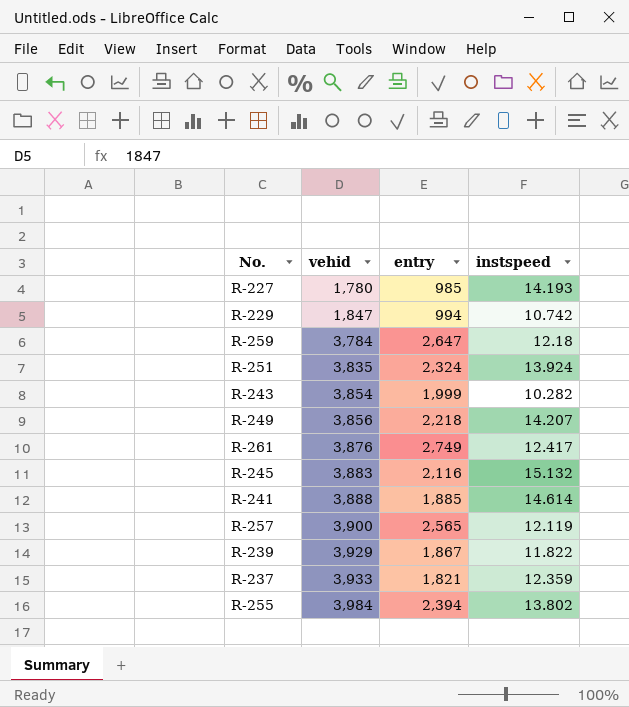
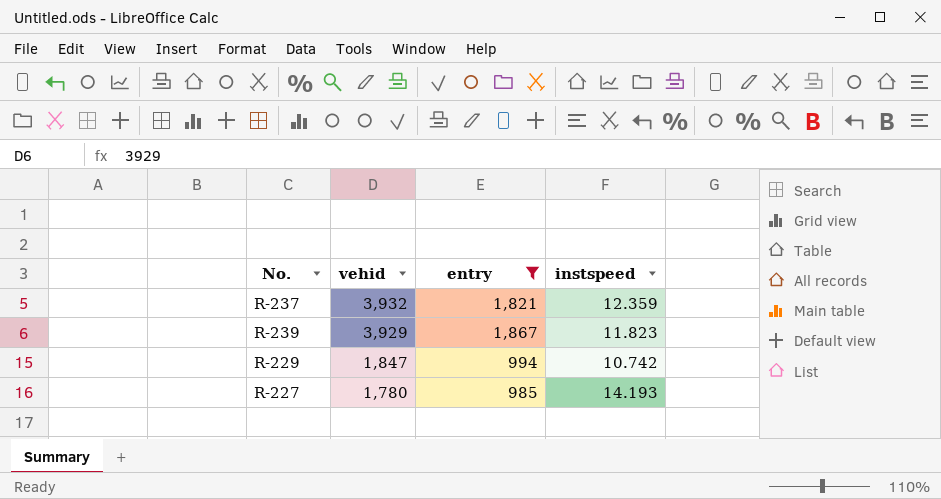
filter: none -> entry <= 1,867
row order: vehid ascending -> vehid descending
R-237 | vehid: 3,933 -> 3,932
R-239 | instspeed: 11.822 -> 11.823

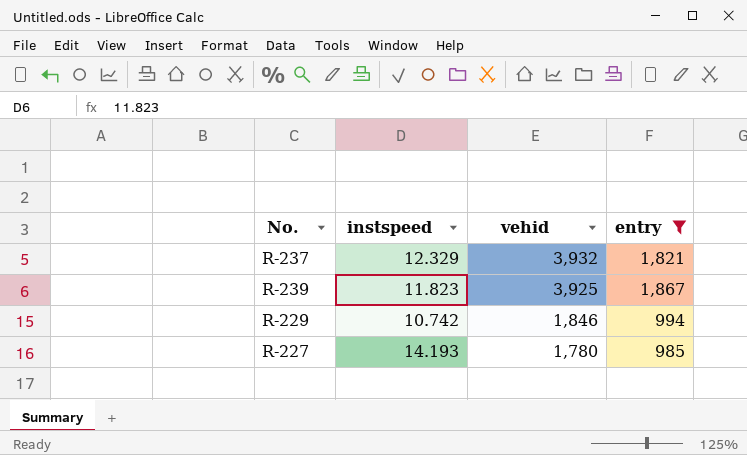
column instspeed | position: 4 -> 2
R-237 | instspeed: 12.359 -> 12.329
R-239 | vehid: 3,929 -> 3,925
R-229 | vehid: 1,847 -> 1,846

